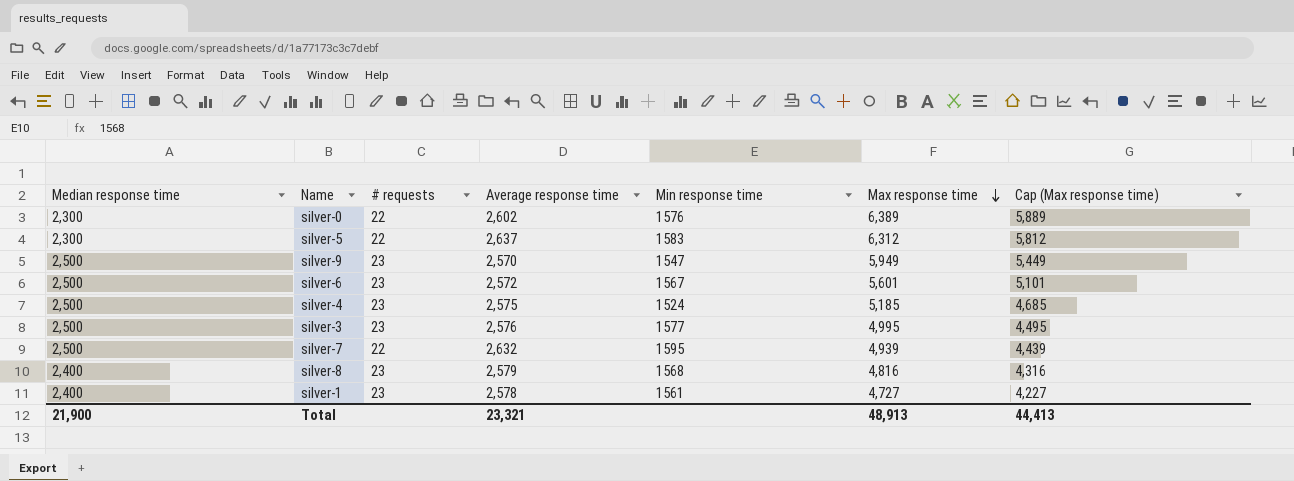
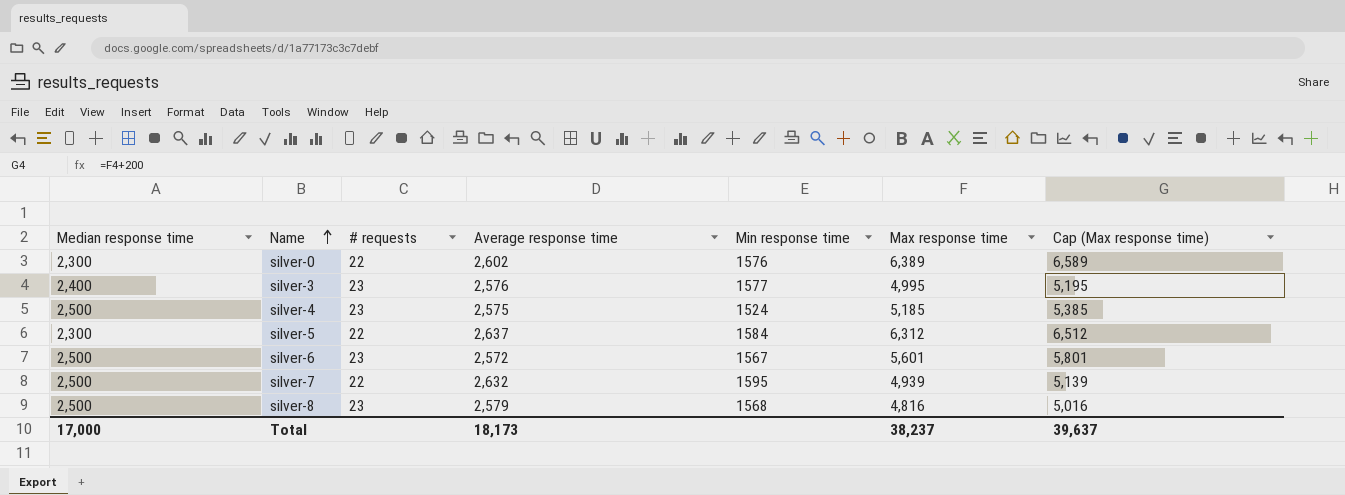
row order: Max response time descending -> Name ascending
column Cap (Max response time) | formula: [Max response time] - 500 -> [Max response time] + 200
row silver-9: 2,500 | 23 | 2,570 | 1547 | 5,949 | 5,449 -> none
row silver-1: 2,400 | 23 | 2,578 | 1561 | 4,727 | 4,227 -> none
silver-3 | Median response time: 2,500 -> 2,400
silver-5 | Min response time: 1583 -> 1584
silver-8 | Median response time: 2,400 -> 2,500
Total | Median response time: 21,900 -> 17,000
Total | Average response time: 23,321 -> 18,173
Total | Max response time: 48,913 -> 38,237
Total | Cap (Max response time): 44,413 -> 39,637

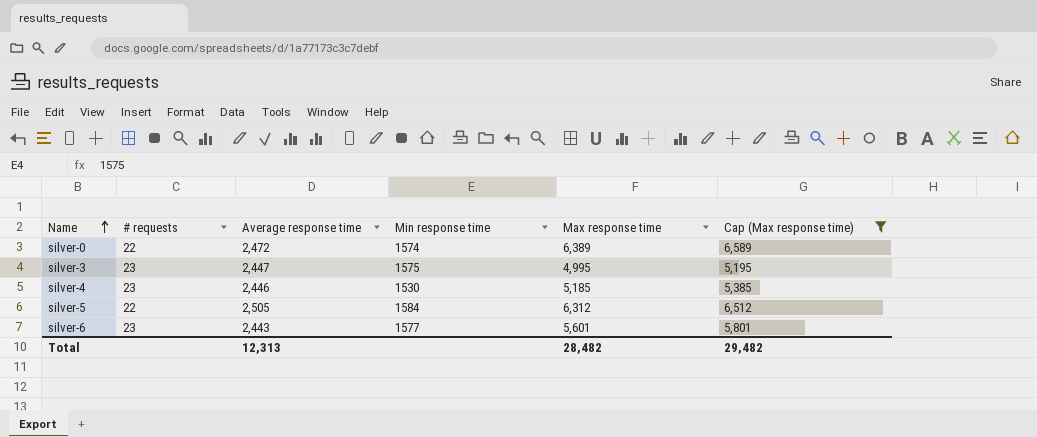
filter: none -> Cap (Max response time) >= 5,195
column Median response time | position: 1 -> none
silver-0 | Average response time: 2,602 -> 2,472
silver-0 | Min response time: 1576 -> 1574
silver-3 | Average response time: 2,576 -> 2,447
silver-3 | Min response time: 1577 -> 1575
silver-4 | Average response time: 2,575 -> 2,446
silver-4 | Min response time: 1524 -> 1530
silver-5 | Average response time: 2,637 -> 2,505
silver-6 | Average response time: 2,572 -> 2,443
silver-6 | Min response time: 1567 -> 1577
Total | Average response time: 18,173 -> 12,313
Total | Max response time: 38,237 -> 28,482
Total | Cap (Max response time): 39,637 -> 29,482

